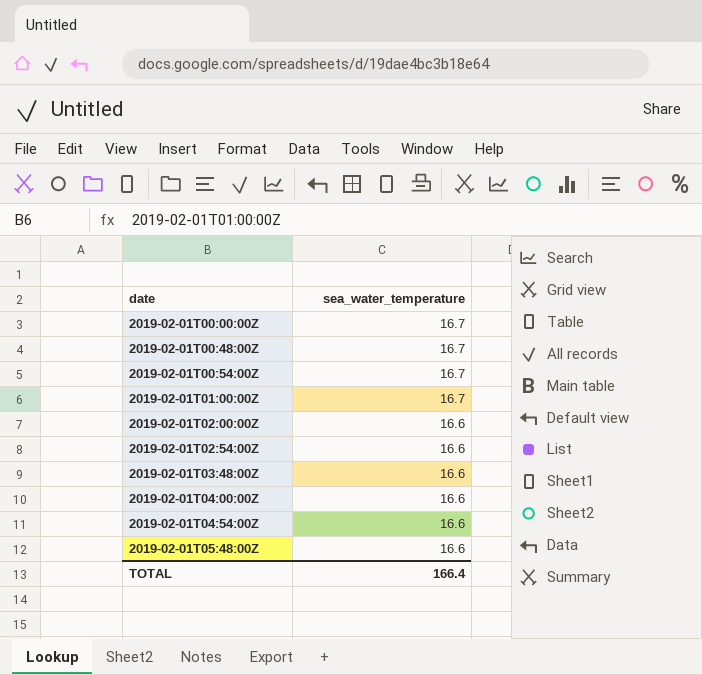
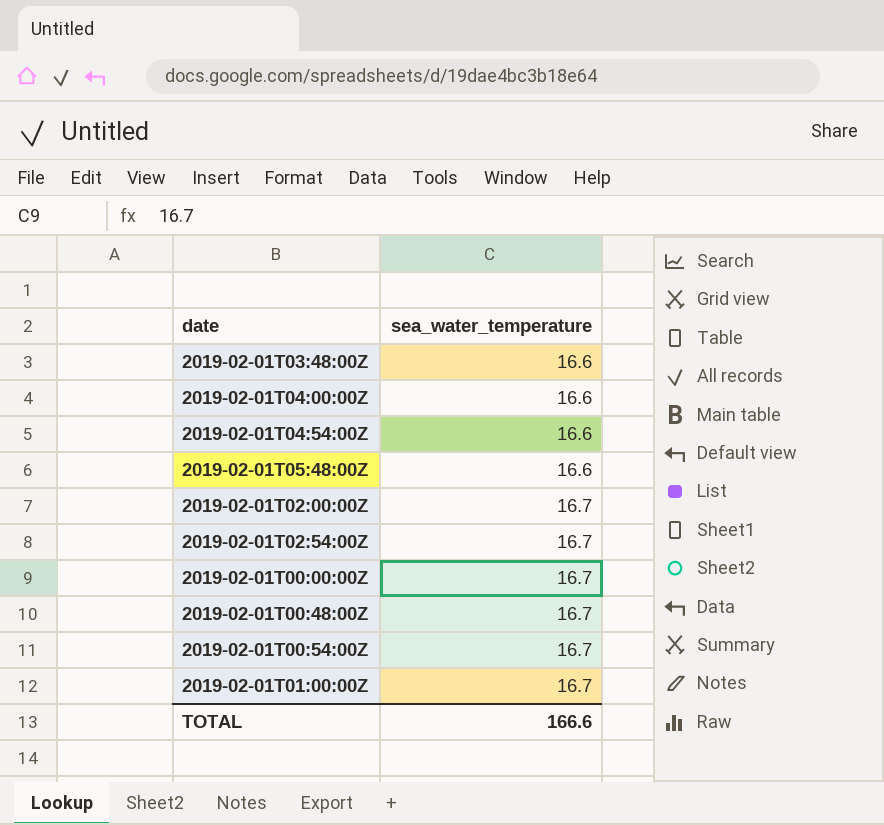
row order: date ascending -> sea_water_temperature ascending
2019-02-01T02:00:00Z | sea_water_temperature: 16.6 -> 16.7
2019-02-01T02:54:00Z | sea_water_temperature: 16.6 -> 16.7
TOTAL | sea_water_temperature: 166.4 -> 166.6

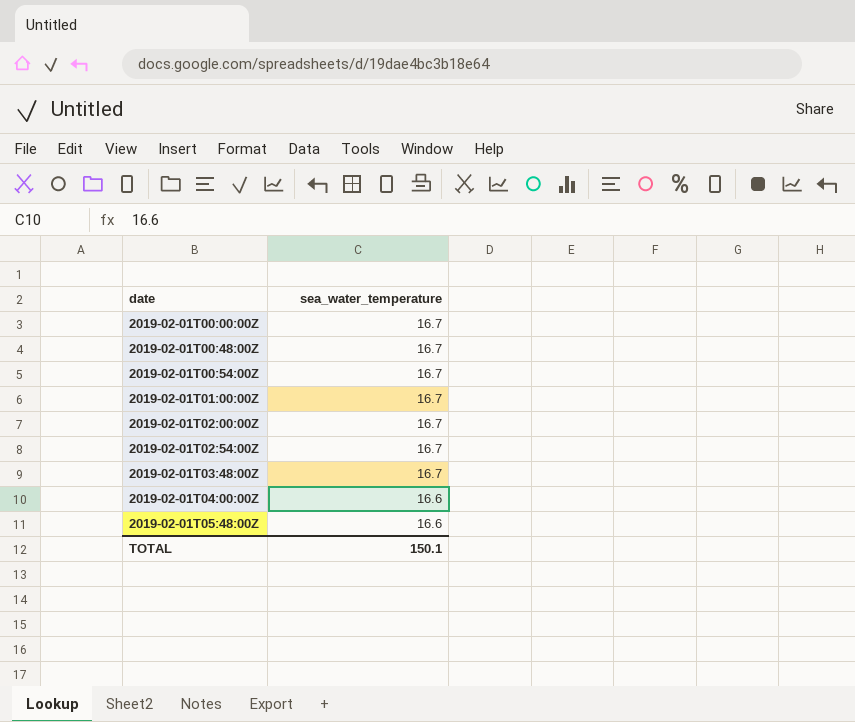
row order: sea_water_temperature ascending -> date ascending
row 2019-02-01T04:54:00Z: 16.6 -> none
2019-02-01T03:48:00Z | sea_water_temperature: 16.6 -> 16.7
TOTAL | sea_water_temperature: 166.6 -> 150.1

